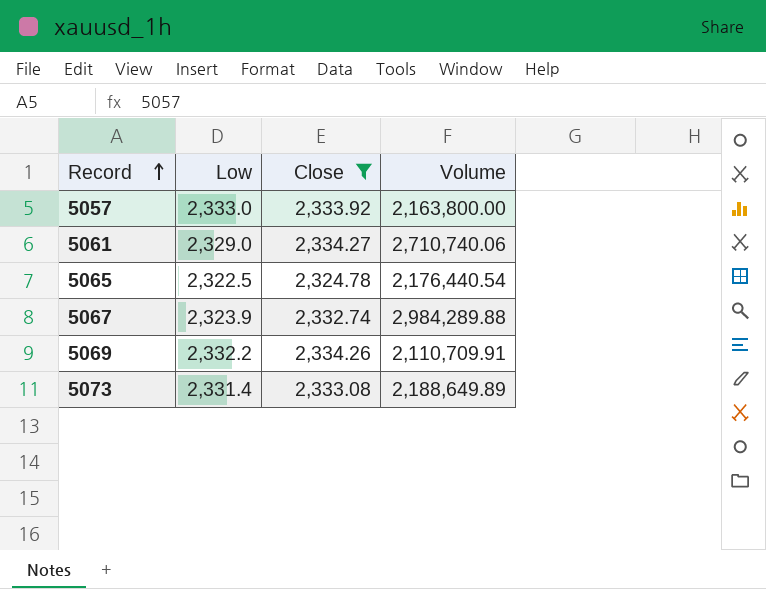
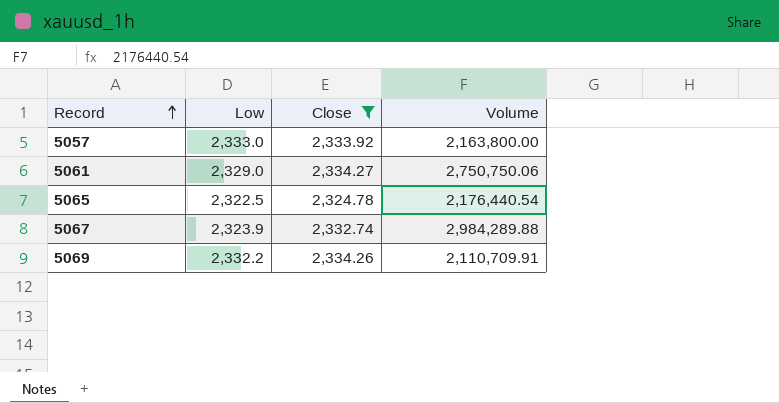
row 5073: 2,331.4 | 2,333.08 | 2,188,649.89 -> none
5061 | Volume: 2,710,740.06 -> 2,750,750.06

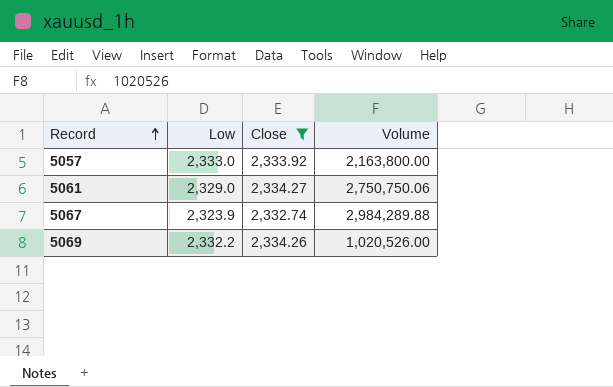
row 5065: 2,322.5 | 2,324.78 | 2,176,440.54 -> none
5069 | Volume: 2,110,709.91 -> 1,020,526.00

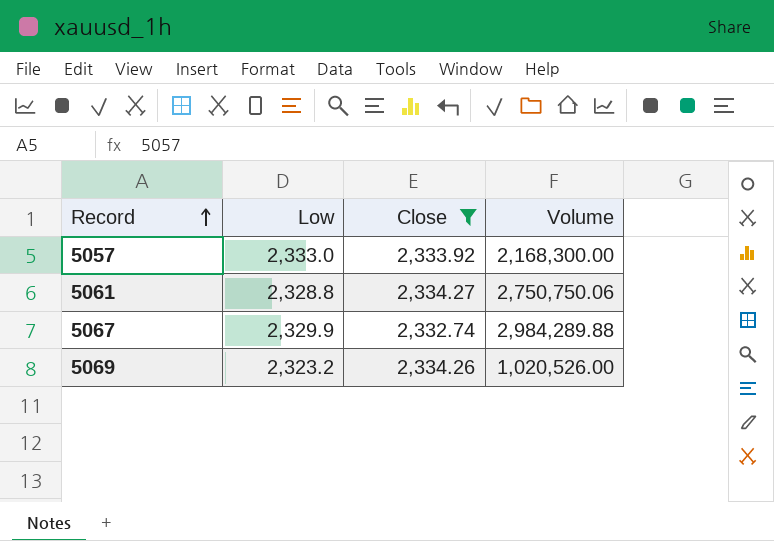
5057 | Volume: 2,163,800.00 -> 2,168,300.00
5061 | Low: 2,329.0 -> 2,328.8
5067 | Low: 2,323.9 -> 2,329.9
5069 | Low: 2,332.2 -> 2,323.2

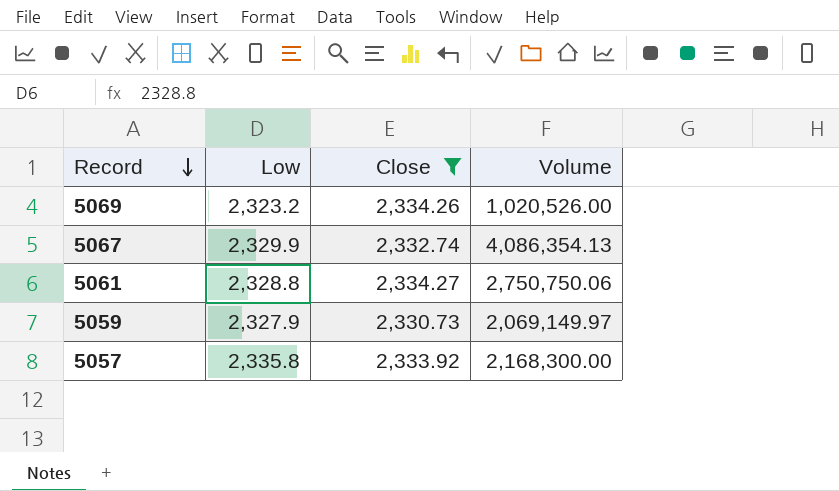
row order: Record ascending -> Record descending
5067 | Volume: 2,984,289.88 -> 4,086,354.13
row 5059: none -> 2,327.9 | 2,330.73 | 2,069,149.97
5057 | Low: 2,333.0 -> 2,335.8

